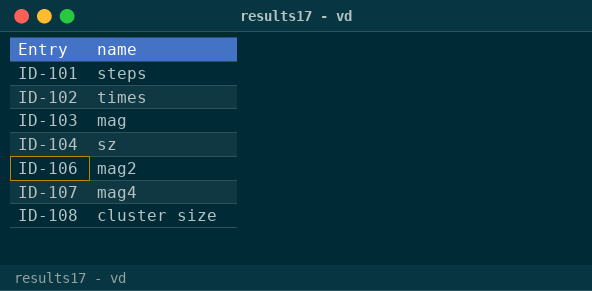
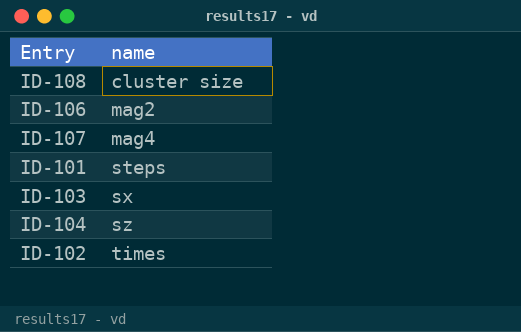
row order: Entry ascending -> name ascending
ID-103 | name: mag -> sx

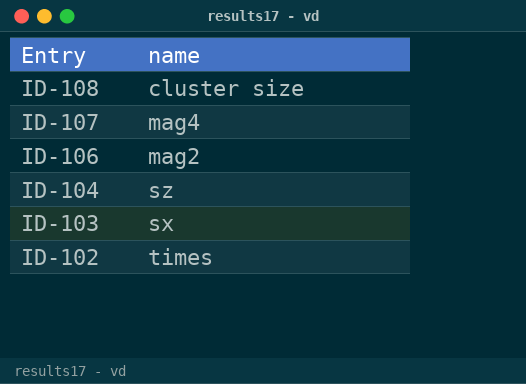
row order: name ascending -> Entry descending
row ID-101: steps -> none

